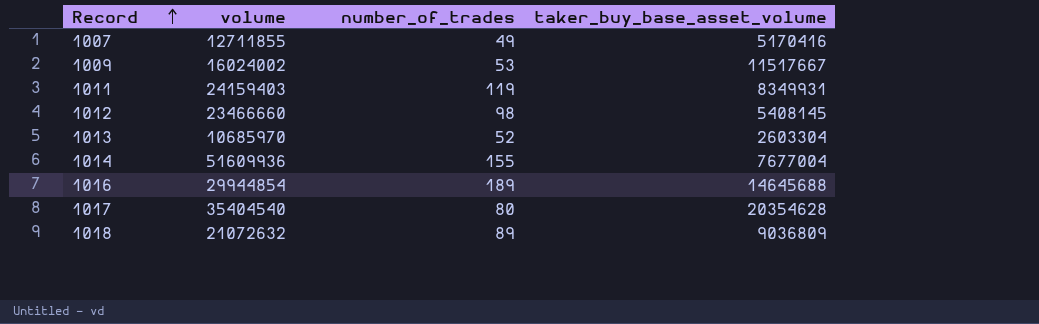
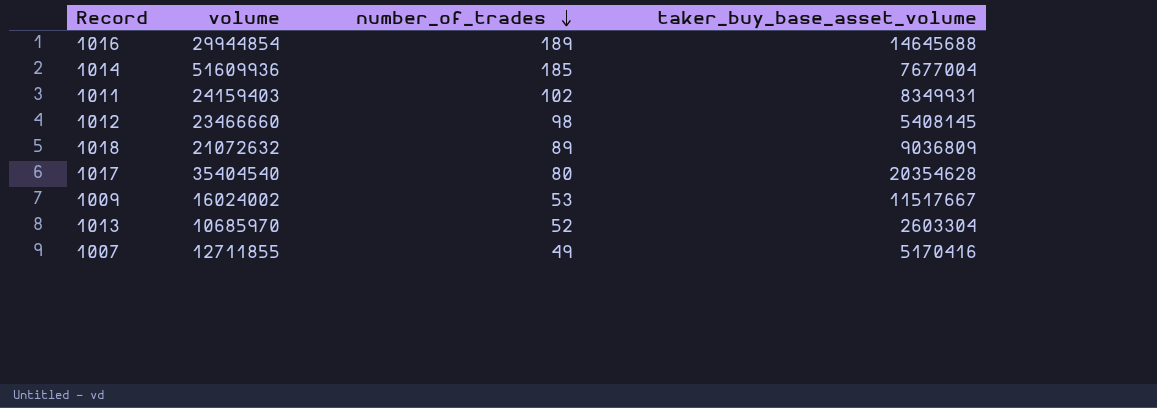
row order: Record ascending -> number_of_trades descending
1014 | number_of_trades: 155 -> 185
1011 | number_of_trades: 119 -> 102

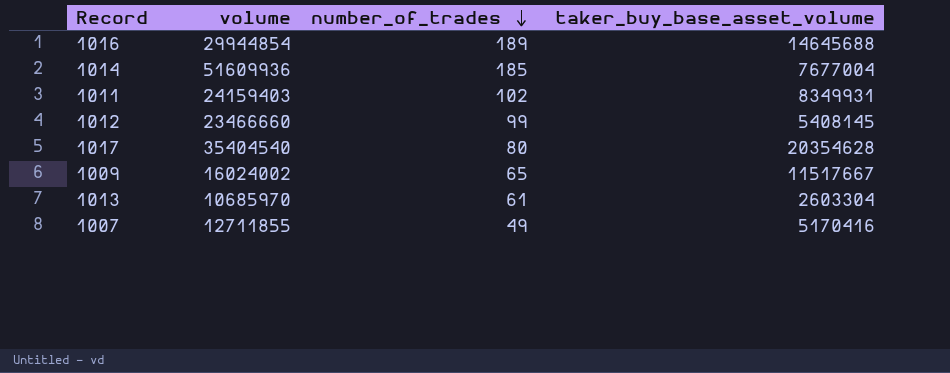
row 1018: 21072632 | 89 | 9036809 -> none
1012 | number_of_trades: 98 -> 99
1009 | number_of_trades: 53 -> 65
1013 | number_of_trades: 52 -> 61

